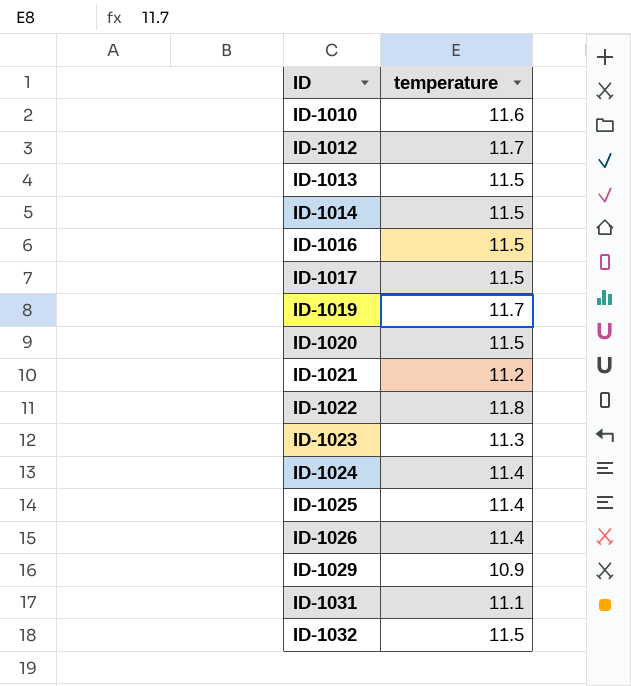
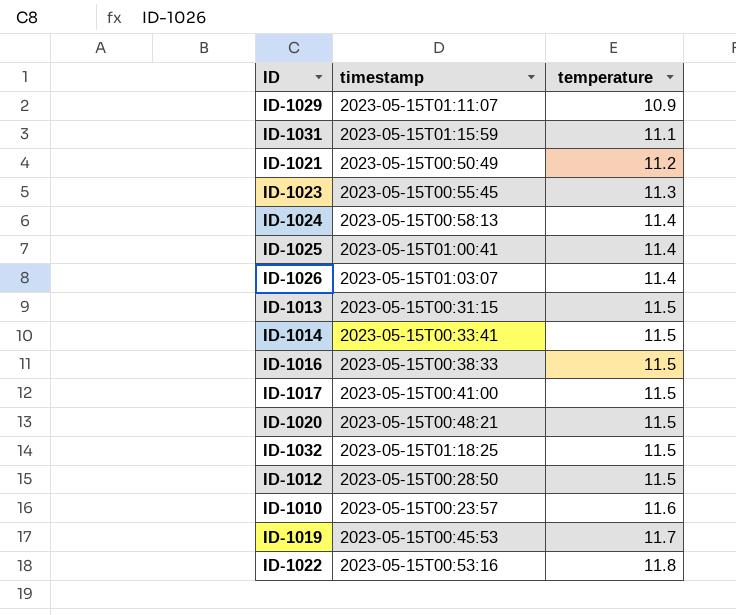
row order: ID ascending -> temperature ascending
column timestamp | position: none -> 2
ID-1012 | temperature: 11.7 -> 11.5

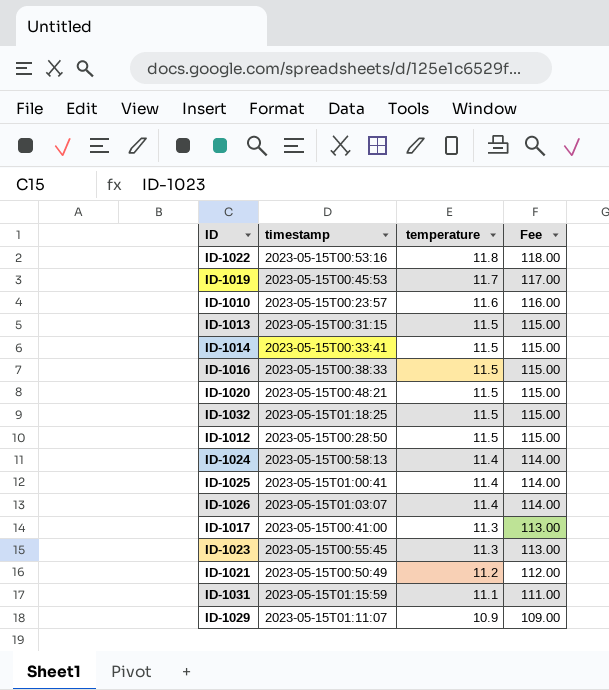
row order: temperature ascending -> temperature descending
column Fee | formula: none -> [temperature] * 10
ID-1017 | temperature: 11.5 -> 11.3

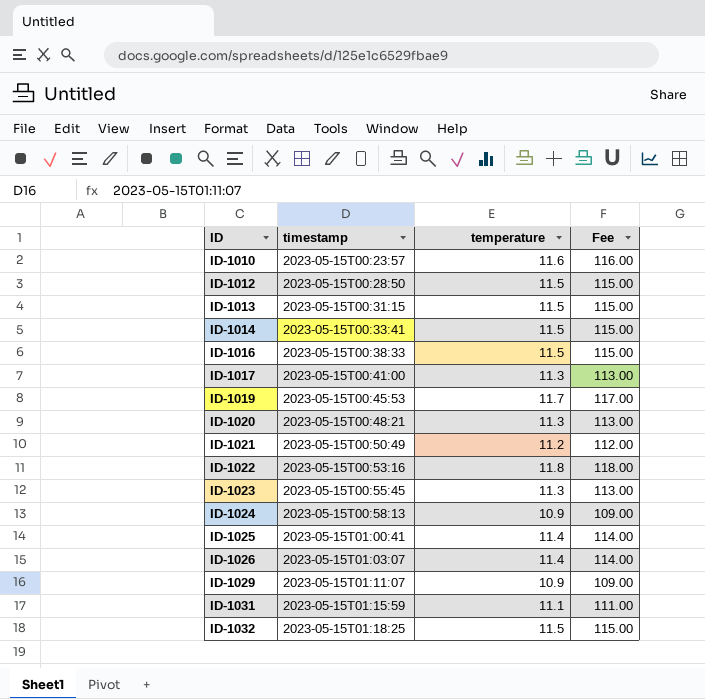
row order: temperature descending -> ID ascending
ID-1020 | temperature: 11.5 -> 11.3
ID-1020 | Fee: 115.00 -> 113.00
ID-1024 | temperature: 11.4 -> 10.9
ID-1024 | Fee: 114.00 -> 109.00

